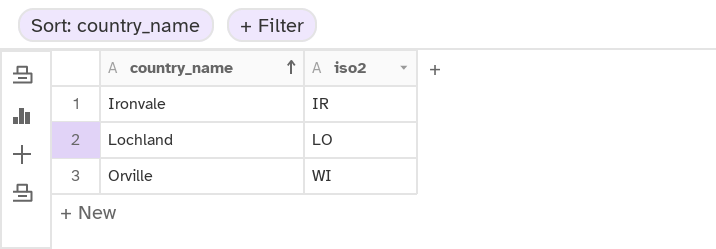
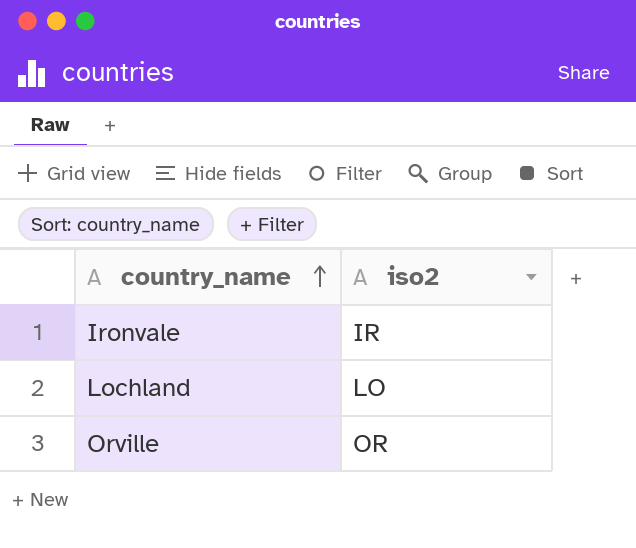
Orville | iso2: WI -> OR

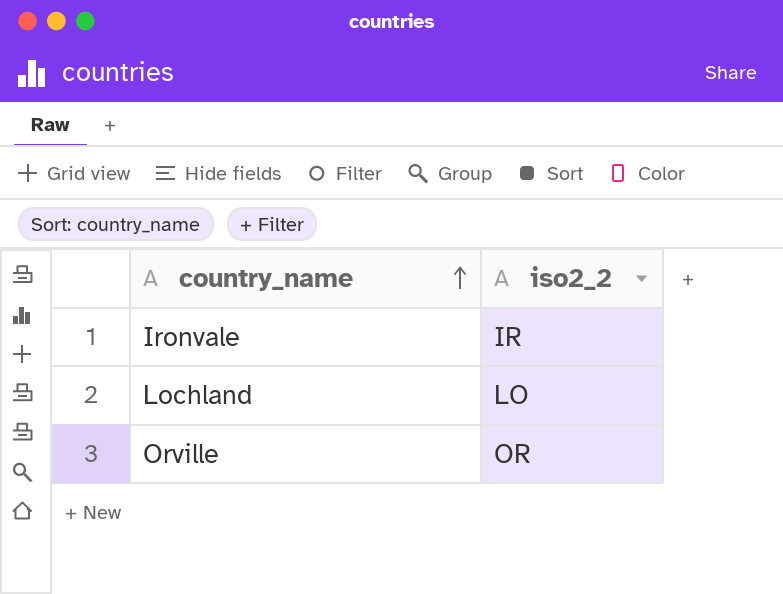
column name: iso2 -> iso2_2

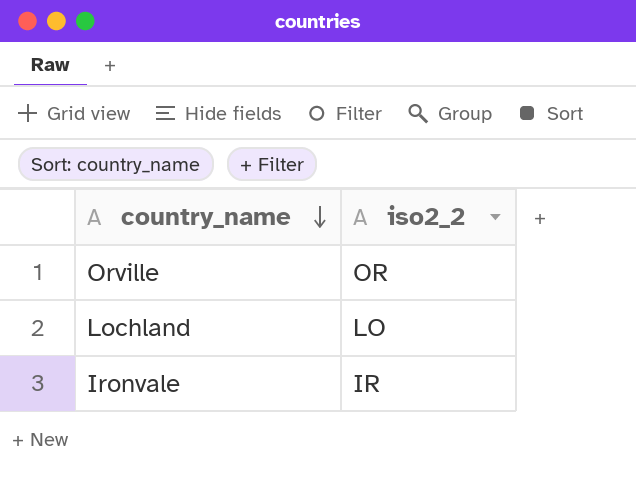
row order: country_name ascending -> country_name descending

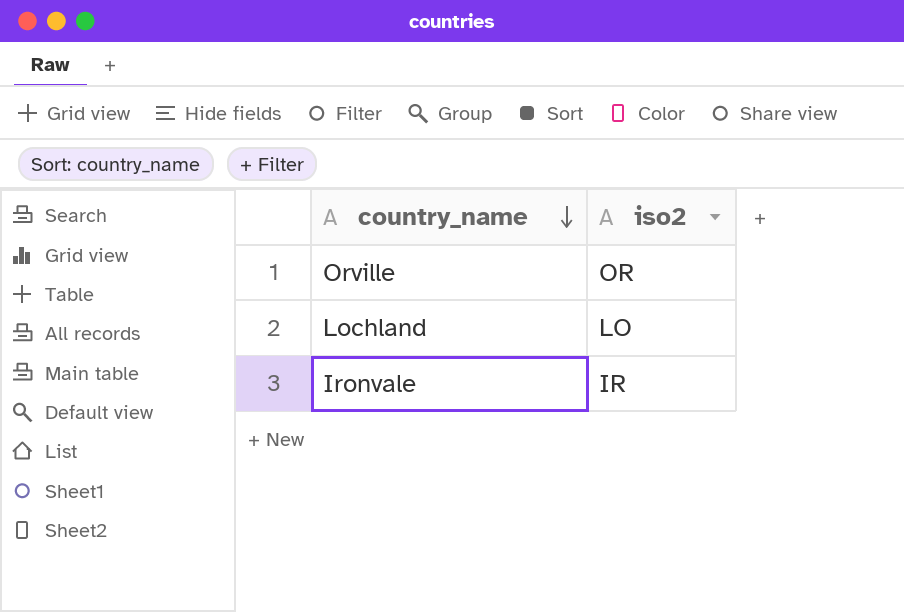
column name: iso2_2 -> iso2

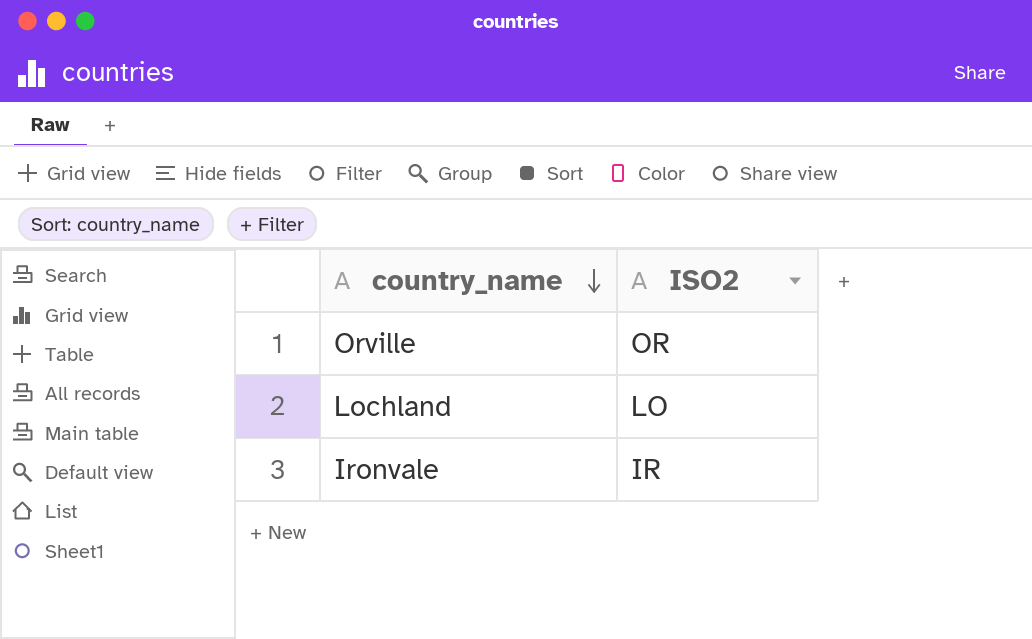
column name: iso2 -> ISO2

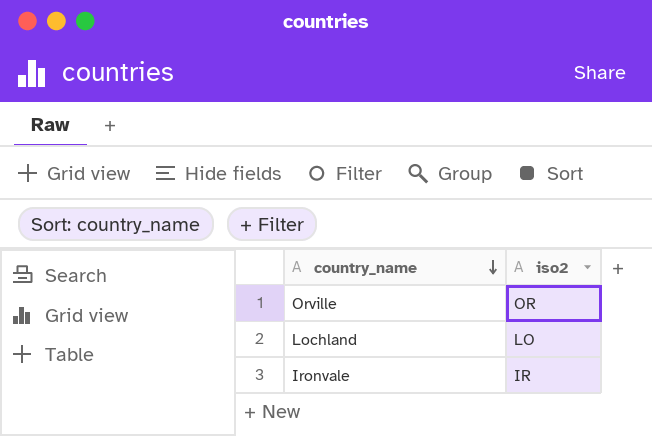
column name: ISO2 -> iso2

